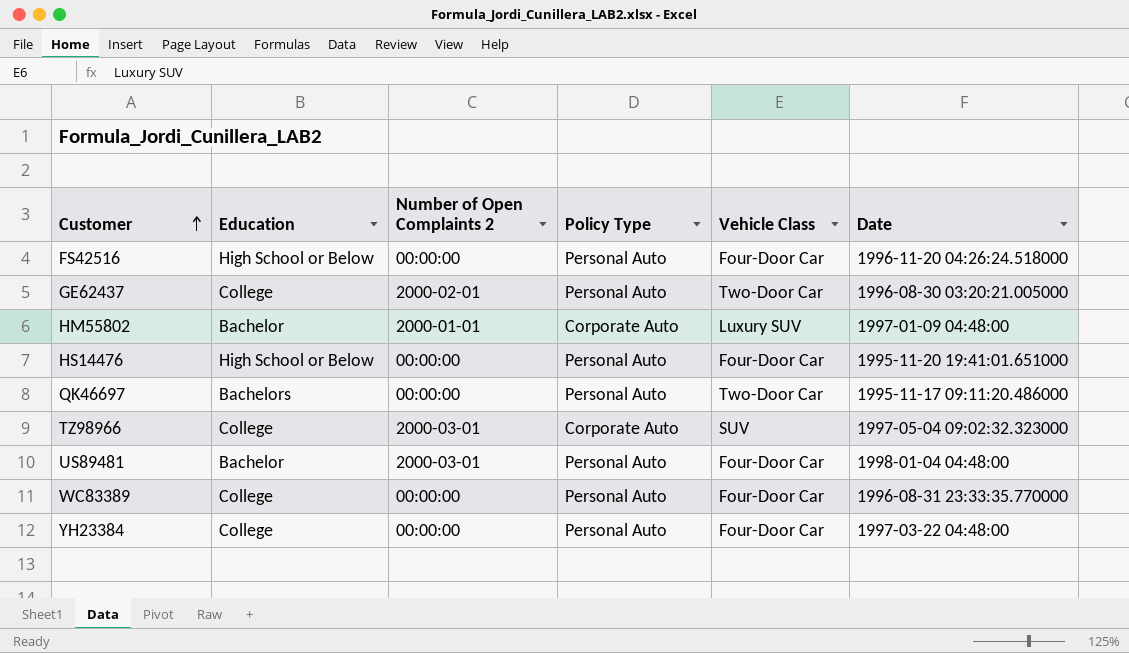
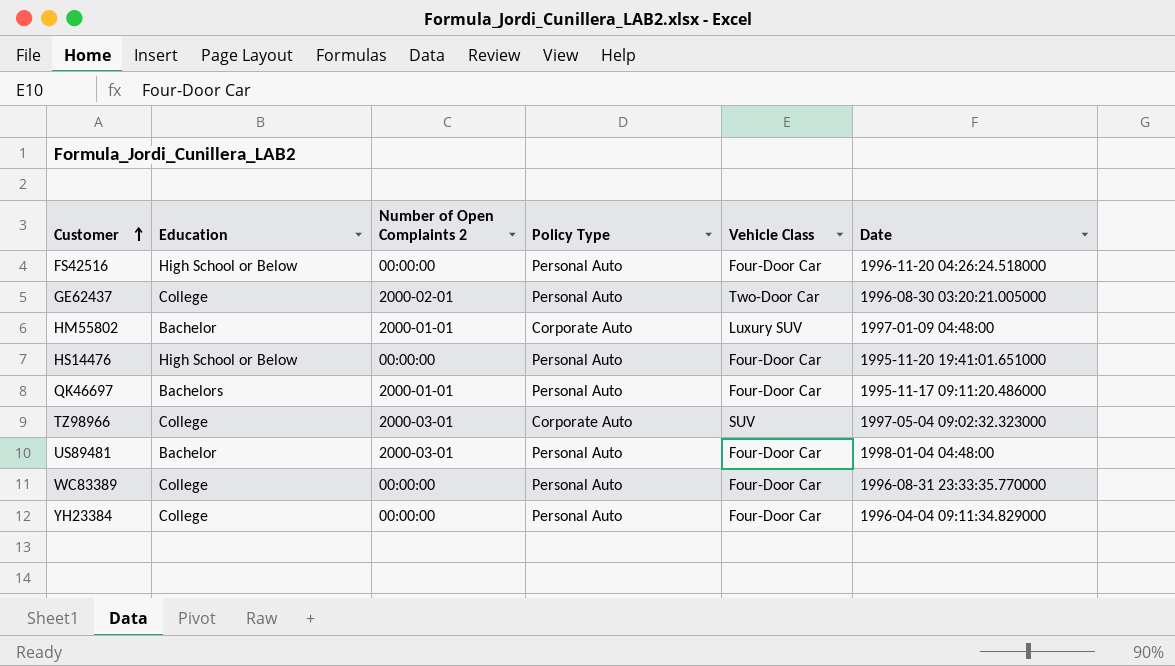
QK46697 | Number of Open Complaints 2: 00:00:00 -> 2000-01-01
QK46697 | Vehicle Class: Two-Door Car -> Four-Door Car
YH23384 | Date: 1997-03-22 04:48:00 -> 1996-04-04 09:11:34.829000

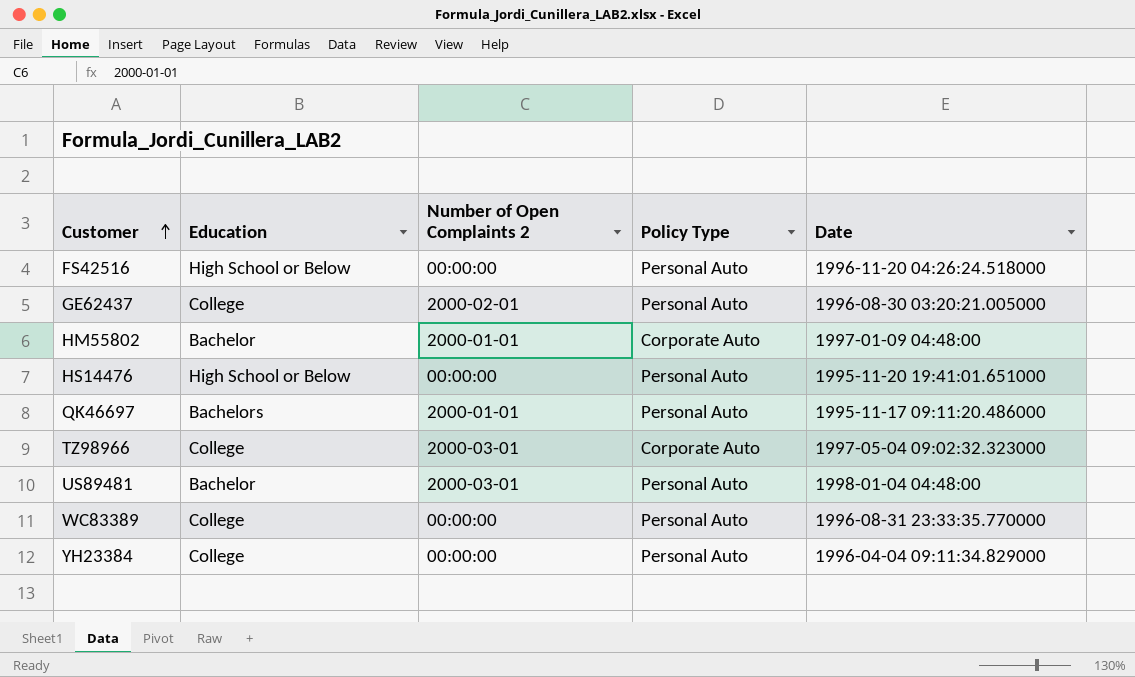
column Vehicle Class | position: 5 -> none

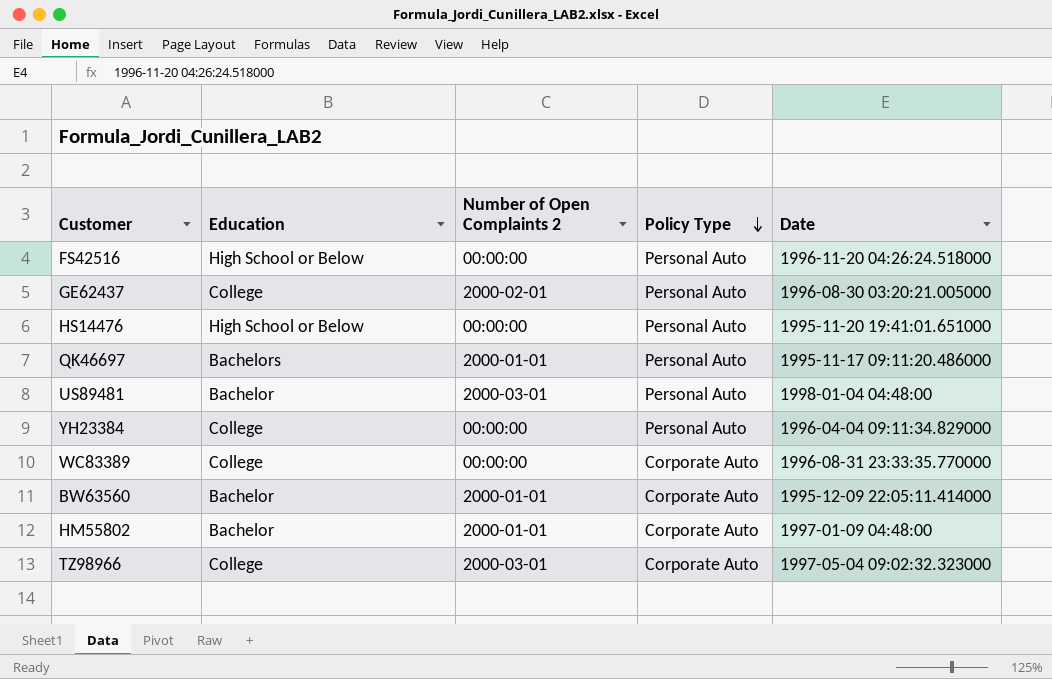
row order: Customer ascending -> Policy Type descending
WC83389 | Policy Type: Personal Auto -> Corporate Auto
row BW63560: none -> Bachelor | 2000-01-01 | Corporate Auto | 1995-12-09 22:05:11.414000

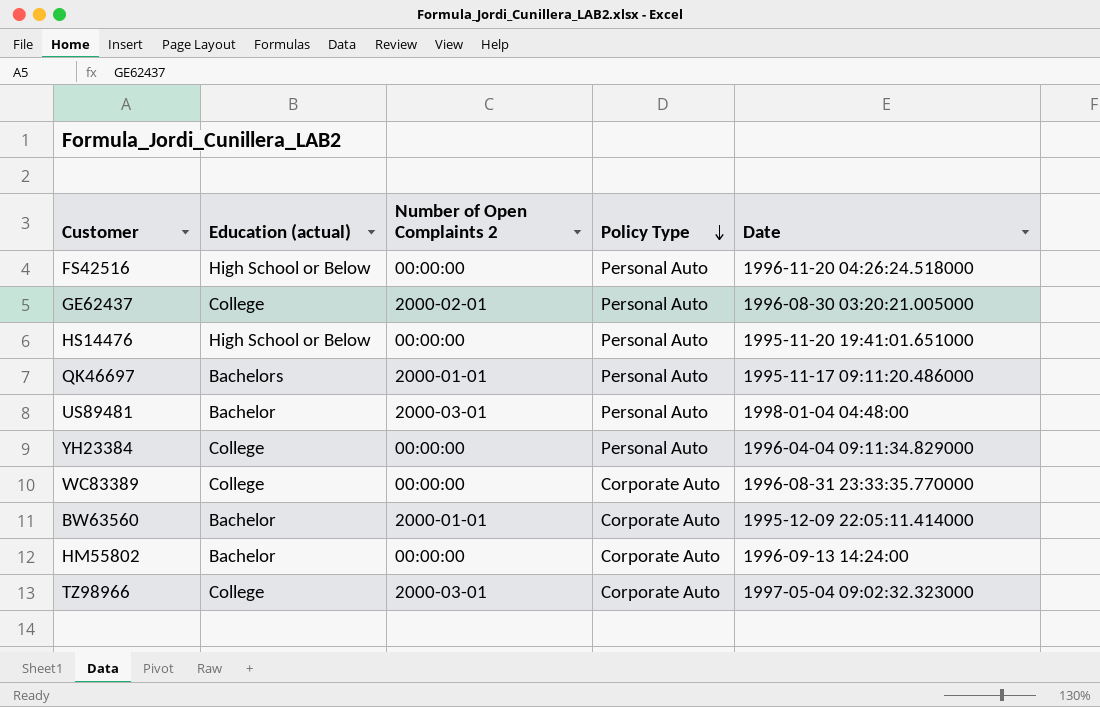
column name: Education -> Education (actual)
HM55802 | Number of Open Complaints 2: 2000-01-01 -> 00:00:00
HM55802 | Date: 1997-01-09 04:48:00 -> 1996-09-13 14:24:00

